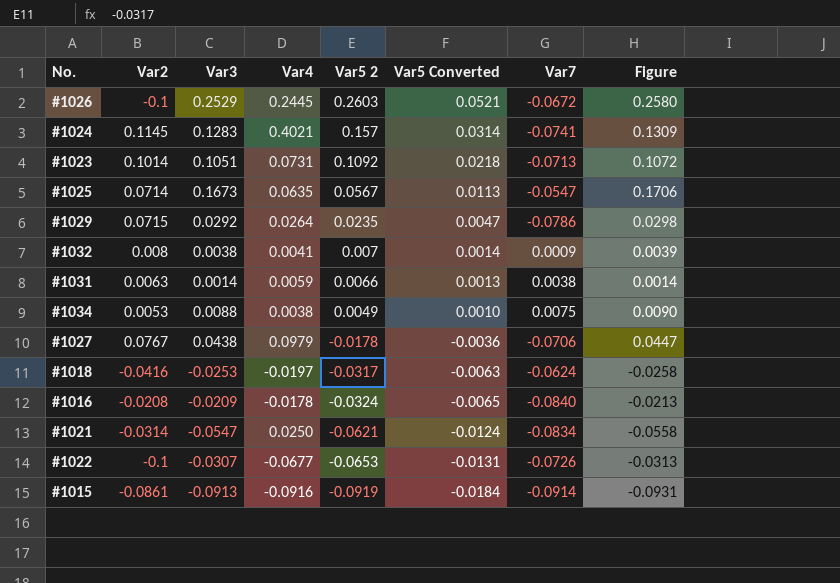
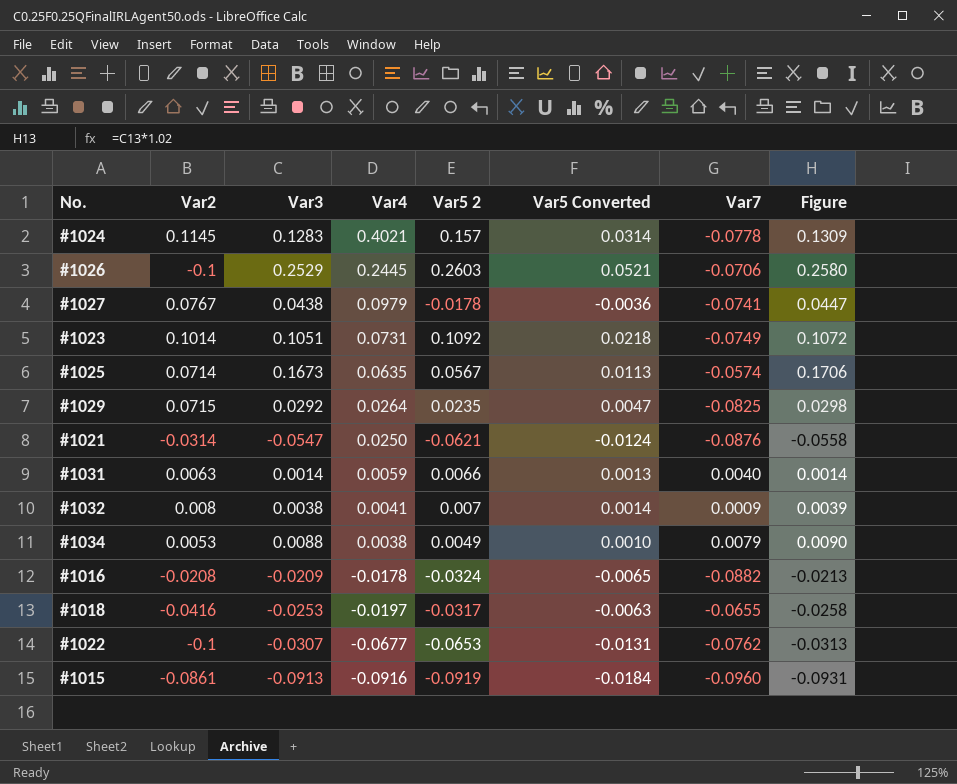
row order: Var5 2 descending -> Var4 descending
#1024 | Var7: -0.0741 -> -0.0778
#1026 | Var7: -0.0672 -> -0.0706
#1027 | Var7: -0.0706 -> -0.0741
#1023 | Var7: -0.0713 -> -0.0749
#1025 | Var7: -0.0547 -> -0.0574
#1029 | Var7: -0.0786 -> -0.0825
#1021 | Var7: -0.0834 -> -0.0876
#1031 | Var7: 0.0038 -> 0.0040
#1034 | Var7: 0.0075 -> 0.0079
#1016 | Var7: -0.0840 -> -0.0882
#1018 | Var7: -0.0624 -> -0.0655
#1022 | Var7: -0.0726 -> -0.0762
#1015 | Var7: -0.0914 -> -0.0960

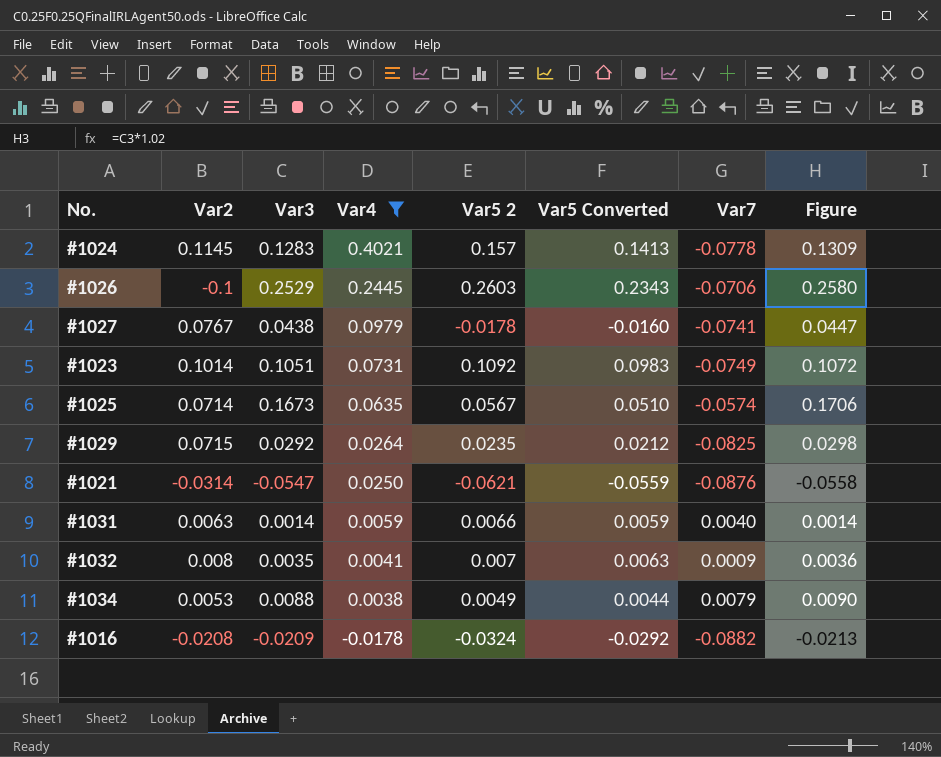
filter: none -> Var4 >= -0.0178
column Var5 Converted | formula: [Var5 2] * 0.2 -> [Var5 2] * 0.9
#1032 | Var3: 0.0038 -> 0.0035
#1032 | Figure: 0.0039 -> 0.0036

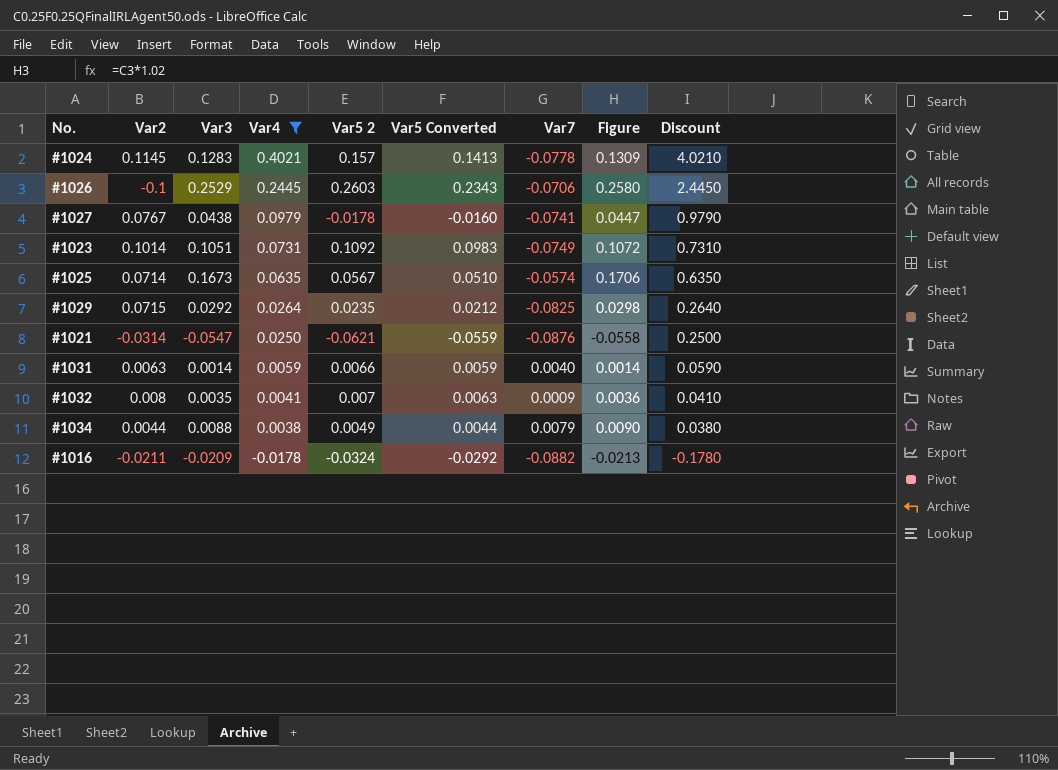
column Discount | formula: none -> [Var4] * 10
#1034 | Var2: 0.0053 -> 0.0044
#1016 | Var2: -0.0208 -> -0.0211

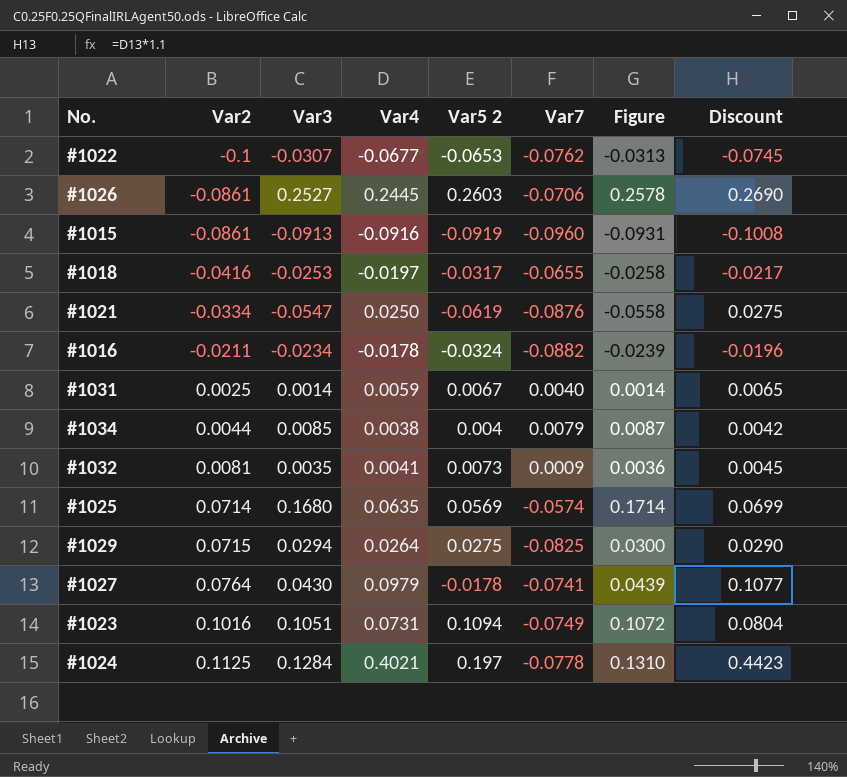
filter: Var4 >= -0.0178 -> none
row order: Var4 descending -> Var2 ascending
column Var5 Converted | formula: [Var5 2] * 0.9 -> none
column Discount | formula: [Var4] * 10 -> [Var4] * 1.1
#1026 | Var2: -0.1 -> -0.0861
#1026 | Var3: 0.2529 -> 0.2527
#1026 | Figure: 0.2580 -> 0.2578
#1021 | Var2: -0.0314 -> -0.0334
#1021 | Var5 2: -0.0621 -> -0.0619
#1016 | Var3: -0.0209 -> -0.0234
#1016 | Figure: -0.0213 -> -0.0239
#1031 | Var2: 0.0063 -> 0.0025
#1031 | Var5 2: 0.0066 -> 0.0067
#1034 | Var3: 0.0088 -> 0.0085
#1034 | Var5 2: 0.0049 -> 0.004
#1034 | Figure: 0.0090 -> 0.0087
#1032 | Var2: 0.008 -> 0.0081
#1032 | Var5 2: 0.007 -> 0.0073
#1025 | Var3: 0.1673 -> 0.1680
#1025 | Var5 2: 0.0567 -> 0.0569
#1025 | Figure: 0.1706 -> 0.1714
#1029 | Var3: 0.0292 -> 0.0294
#1029 | Var5 2: 0.0235 -> 0.0275
#1029 | Figure: 0.0298 -> 0.0300
#1027 | Var2: 0.0767 -> 0.0764
#1027 | Var3: 0.0438 -> 0.0430
#1027 | Figure: 0.0447 -> 0.0439
#1023 | Var2: 0.1014 -> 0.1016
#1023 | Var5 2: 0.1092 -> 0.1094
#1024 | Var2: 0.1145 -> 0.1125
#1024 | Var3: 0.1283 -> 0.1284
#1024 | Var5 2: 0.157 -> 0.197
#1024 | Figure: 0.1309 -> 0.1310

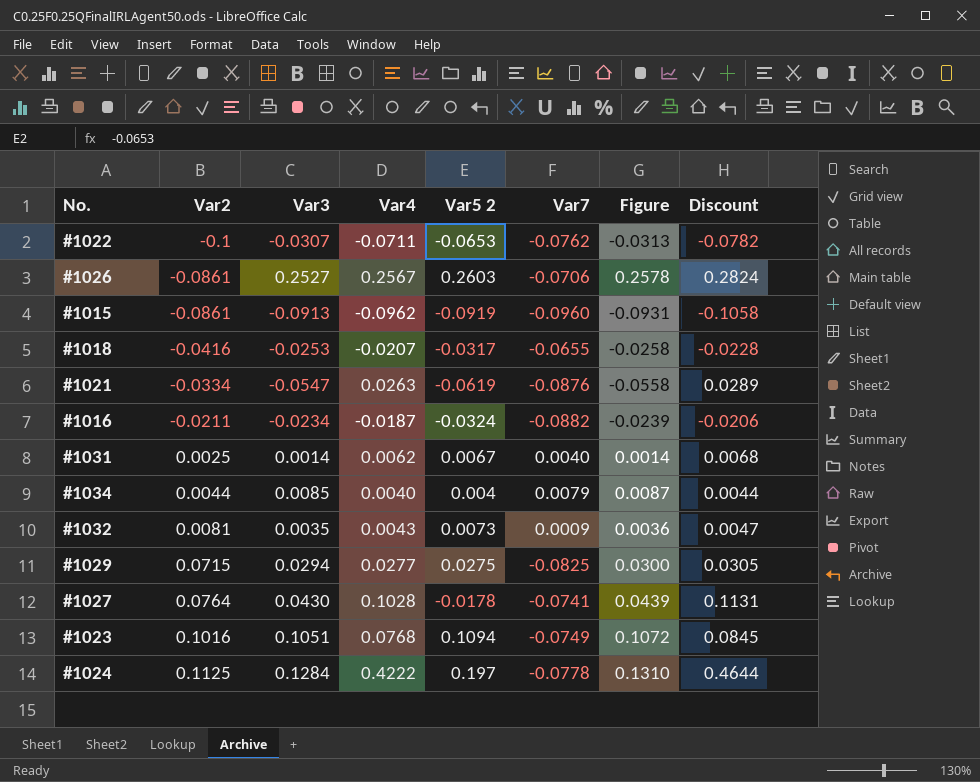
row #1025: 0.0714 | 0.1680 | 0.0635 | 0.0569 | -0.0574 | 0.1714 | 0.0699 -> none
#1022 | Var4: -0.0677 -> -0.0711
#1022 | Discount: -0.0745 -> -0.0782
#1026 | Var4: 0.2445 -> 0.2567
#1026 | Discount: 0.2690 -> 0.2824
#1015 | Var4: -0.0916 -> -0.0962
#1015 | Discount: -0.1008 -> -0.1058
#1018 | Var4: -0.0197 -> -0.0207
#1018 | Discount: -0.0217 -> -0.0228
#1021 | Var4: 0.0250 -> 0.0263
#1021 | Discount: 0.0275 -> 0.0289
#1016 | Var4: -0.0178 -> -0.0187
#1016 | Discount: -0.0196 -> -0.0206
#1031 | Var4: 0.0059 -> 0.0062
#1031 | Discount: 0.0065 -> 0.0068
#1034 | Var4: 0.0038 -> 0.0040
#1034 | Discount: 0.0042 -> 0.0044
#1032 | Var4: 0.0041 -> 0.0043
#1032 | Discount: 0.0045 -> 0.0047
#1029 | Var4: 0.0264 -> 0.0277
#1029 | Discount: 0.0290 -> 0.0305
#1027 | Var4: 0.0979 -> 0.1028
#1027 | Discount: 0.1077 -> 0.1131
#1023 | Var4: 0.0731 -> 0.0768
#1023 | Discount: 0.0804 -> 0.0845
#1024 | Var4: 0.4021 -> 0.4222
#1024 | Discount: 0.4423 -> 0.4644

